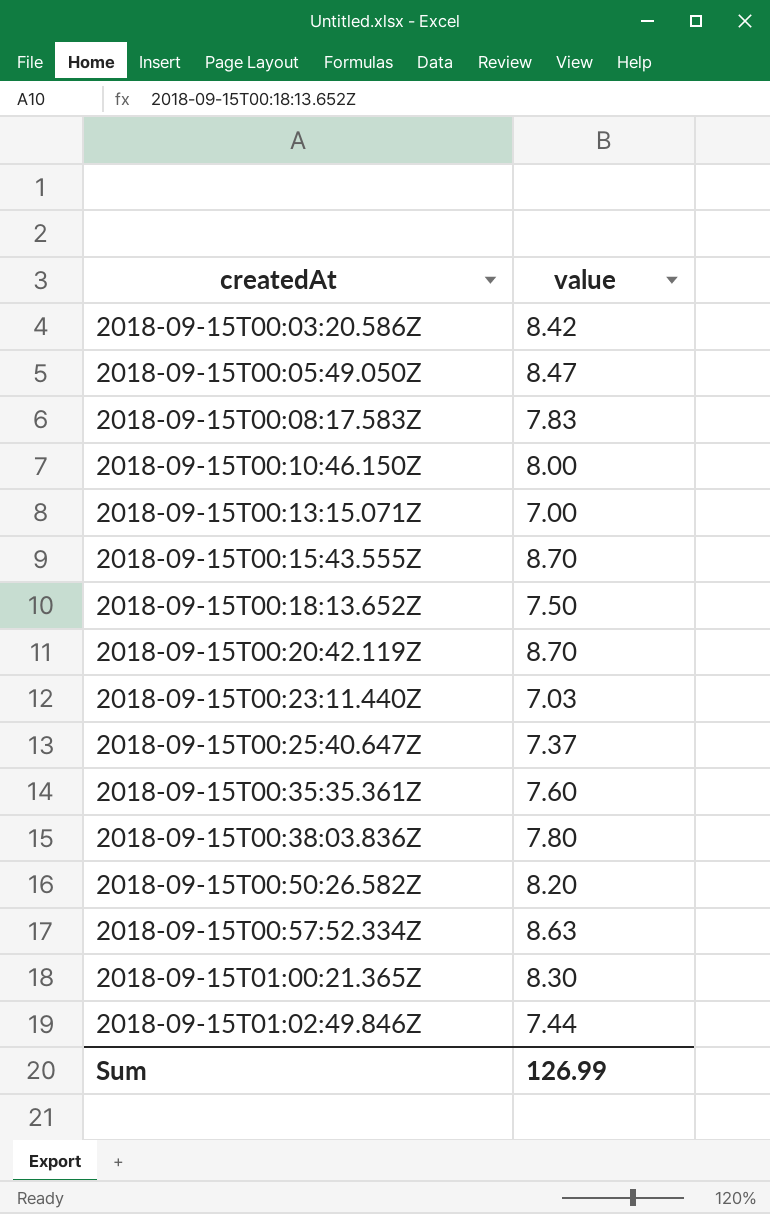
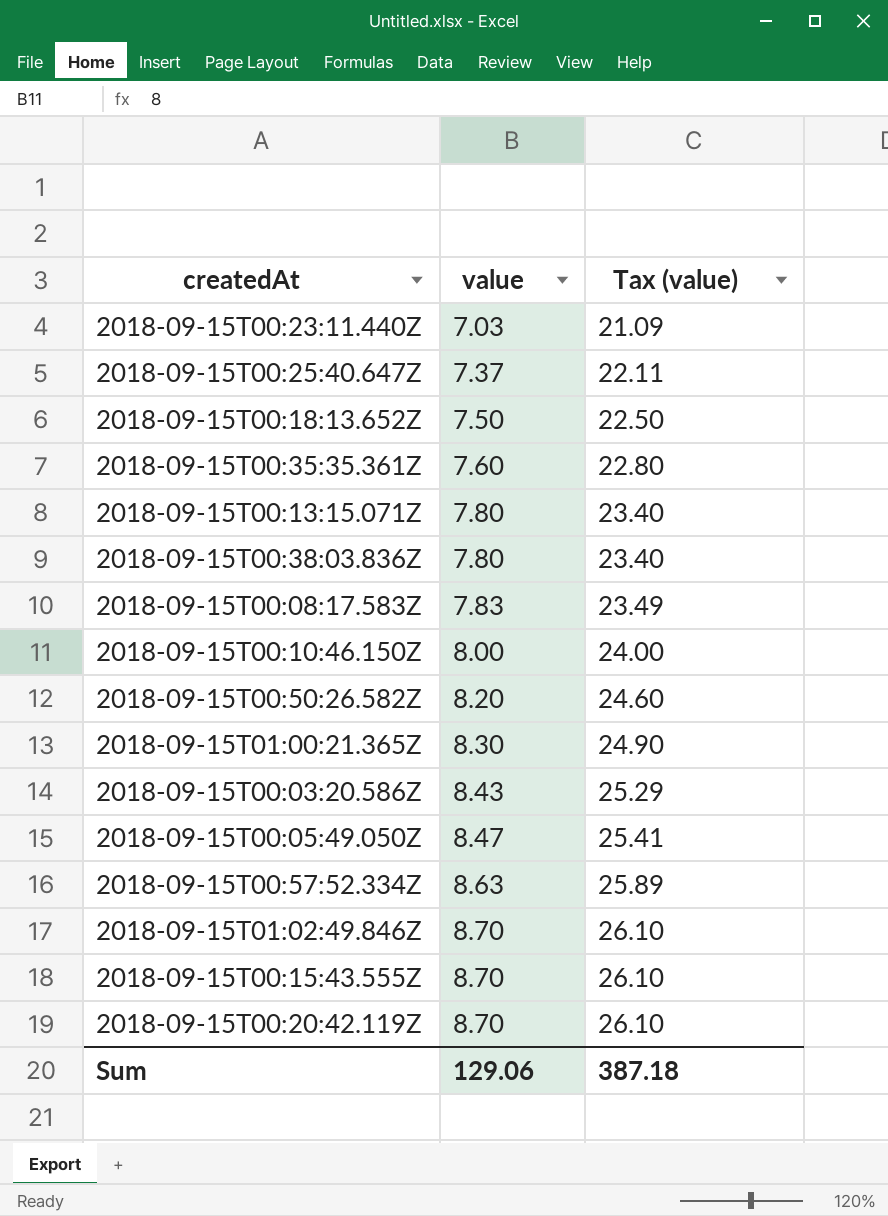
row order: createdAt ascending -> value ascending
column Tax (value) | formula: none -> [value] * 3
2018-09-15T00:13:15.071Z | value: 7.00 -> 7.80
2018-09-15T00:03:20.586Z | value: 8.42 -> 8.43
2018-09-15T01:02:49.846Z | value: 7.44 -> 8.70
Sum | value: 126.99 -> 129.06

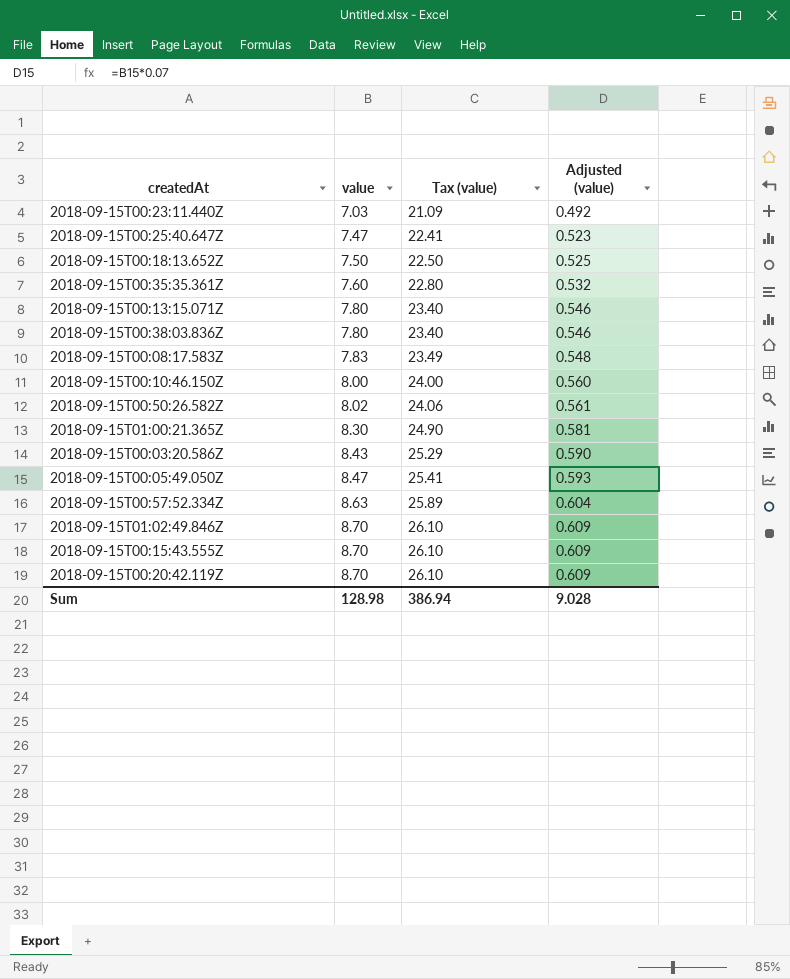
column Adjusted (value) | formula: none -> [value] * 0.07
2018-09-15T00:25:40.647Z | value: 7.37 -> 7.47
2018-09-15T00:25:40.647Z | Tax (value): 22.11 -> 22.41
2018-09-15T00:50:26.582Z | value: 8.20 -> 8.02
2018-09-15T00:50:26.582Z | Tax (value): 24.60 -> 24.06
Sum | value: 129.06 -> 128.98
Sum | Tax (value): 387.18 -> 386.94

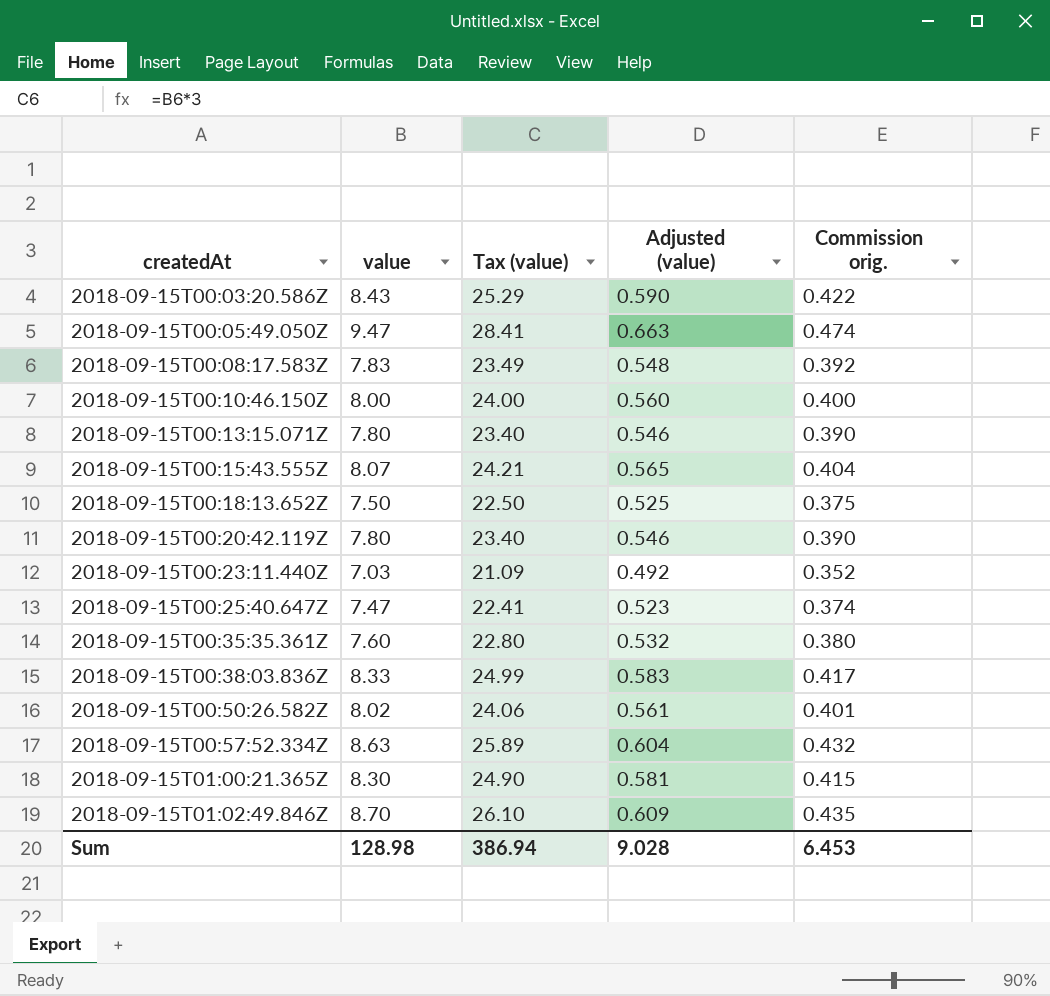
row order: value ascending -> createdAt ascending
column Commission orig. | formula: none -> [value] * 0.05
2018-09-15T00:05:49.050Z | value: 8.47 -> 9.47
2018-09-15T00:05:49.050Z | Tax (value): 25.41 -> 28.41
2018-09-15T00:05:49.050Z | Adjusted (value): 0.593 -> 0.663
2018-09-15T00:15:43.555Z | value: 8.70 -> 8.07
2018-09-15T00:15:43.555Z | Tax (value): 26.10 -> 24.21
2018-09-15T00:15:43.555Z | Adjusted (value): 0.609 -> 0.565
2018-09-15T00:20:42.119Z | value: 8.70 -> 7.80
2018-09-15T00:20:42.119Z | Tax (value): 26.10 -> 23.40
2018-09-15T00:20:42.119Z | Adjusted (value): 0.609 -> 0.546
2018-09-15T00:38:03.836Z | value: 7.80 -> 8.33
2018-09-15T00:38:03.836Z | Tax (value): 23.40 -> 24.99
2018-09-15T00:38:03.836Z | Adjusted (value): 0.546 -> 0.583

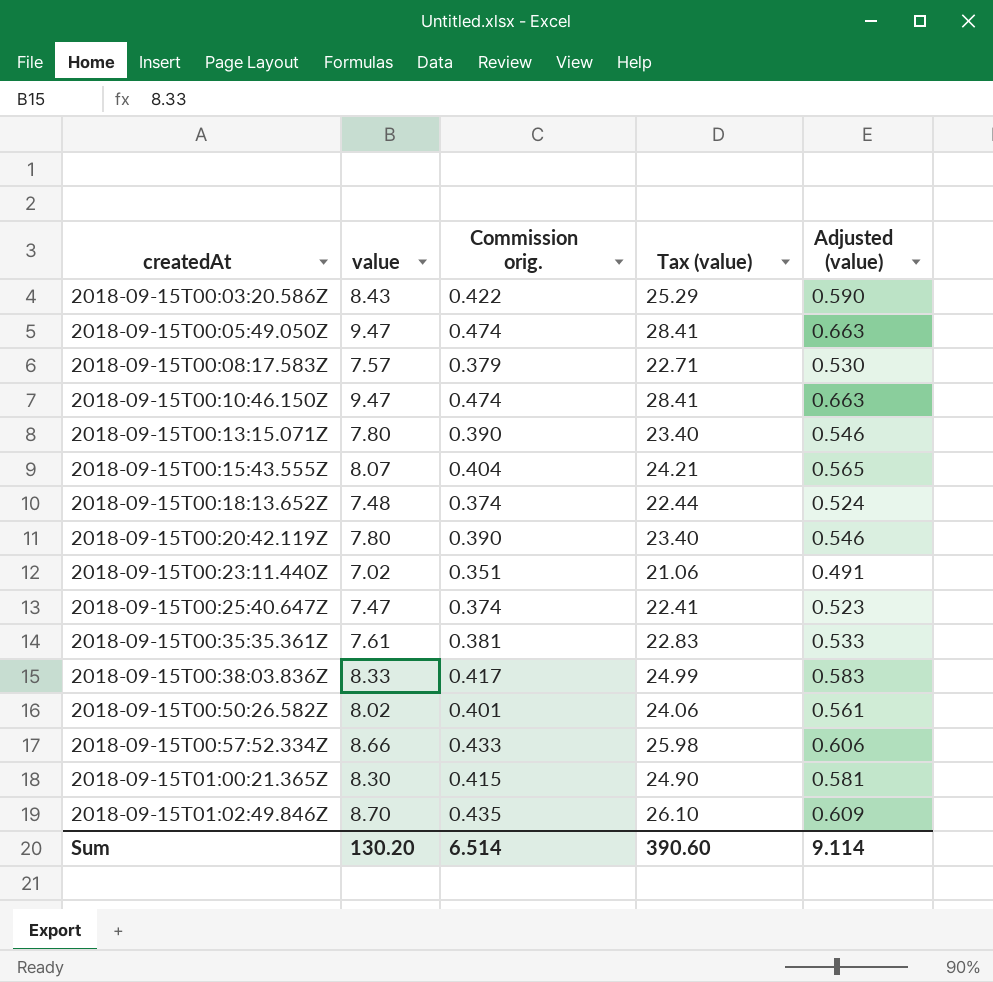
column Commission orig. | position: 5 -> 3
2018-09-15T00:08:17.583Z | value: 7.83 -> 7.57
2018-09-15T00:08:17.583Z | Commission orig.: 0.392 -> 0.379
2018-09-15T00:08:17.583Z | Tax (value): 23.49 -> 22.71
2018-09-15T00:08:17.583Z | Adjusted (value): 0.548 -> 0.530
2018-09-15T00:10:46.150Z | value: 8.00 -> 9.47
2018-09-15T00:10:46.150Z | Commission orig.: 0.400 -> 0.474
2018-09-15T00:10:46.150Z | Tax (value): 24.00 -> 28.41
2018-09-15T00:10:46.150Z | Adjusted (value): 0.560 -> 0.663
2018-09-15T00:18:13.652Z | value: 7.50 -> 7.48
2018-09-15T00:18:13.652Z | Commission orig.: 0.375 -> 0.374
2018-09-15T00:18:13.652Z | Tax (value): 22.50 -> 22.44
2018-09-15T00:18:13.652Z | Adjusted (value): 0.525 -> 0.524
2018-09-15T00:23:11.440Z | value: 7.03 -> 7.02
2018-09-15T00:23:11.440Z | Commission orig.: 0.352 -> 0.351
2018-09-15T00:23:11.440Z | Tax (value): 21.09 -> 21.06
2018-09-15T00:23:11.440Z | Adjusted (value): 0.492 -> 0.491
2018-09-15T00:35:35.361Z | value: 7.60 -> 7.61
2018-09-15T00:35:35.361Z | Commission orig.: 0.380 -> 0.381
2018-09-15T00:35:35.361Z | Tax (value): 22.80 -> 22.83
2018-09-15T00:35:35.361Z | Adjusted (value): 0.532 -> 0.533
2018-09-15T00:57:52.334Z | value: 8.63 -> 8.66
2018-09-15T00:57:52.334Z | Commission orig.: 0.432 -> 0.433
2018-09-15T00:57:52.334Z | Tax (value): 25.89 -> 25.98
2018-09-15T00:57:52.334Z | Adjusted (value): 0.604 -> 0.606
Sum | value: 128.98 -> 130.20
Sum | Commission orig.: 6.453 -> 6.514
Sum | Tax (value): 386.94 -> 390.60
Sum | Adjusted (value): 9.028 -> 9.114

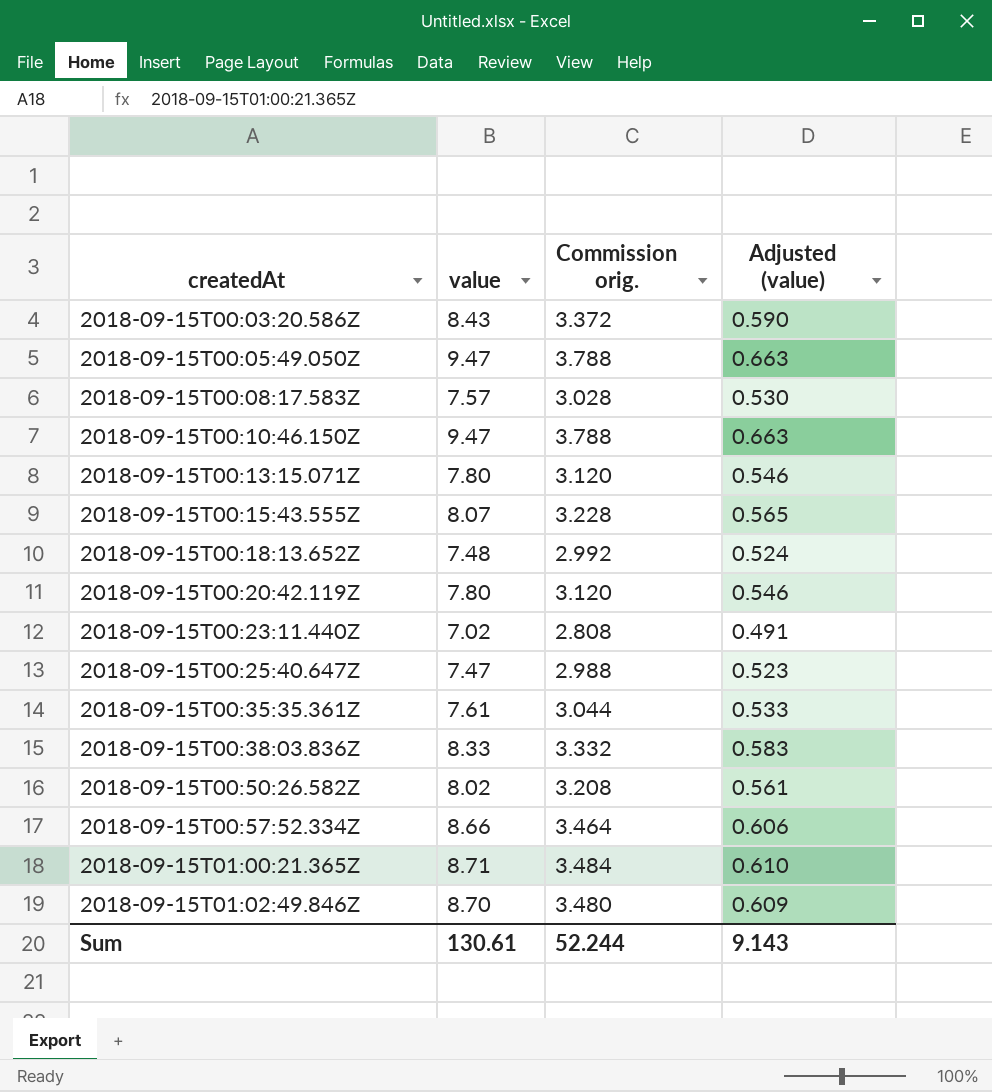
column Tax (value) | formula: [value] * 3 -> none
column Commission orig. | formula: [value] * 0.05 -> [value] * 0.4
2018-09-15T01:00:21.365Z | value: 8.30 -> 8.71
2018-09-15T01:00:21.365Z | Adjusted (value): 0.581 -> 0.610
Sum | value: 130.20 -> 130.61
Sum | Commission orig.: 6.514 -> 52.244
Sum | Adjusted (value): 9.114 -> 9.143

